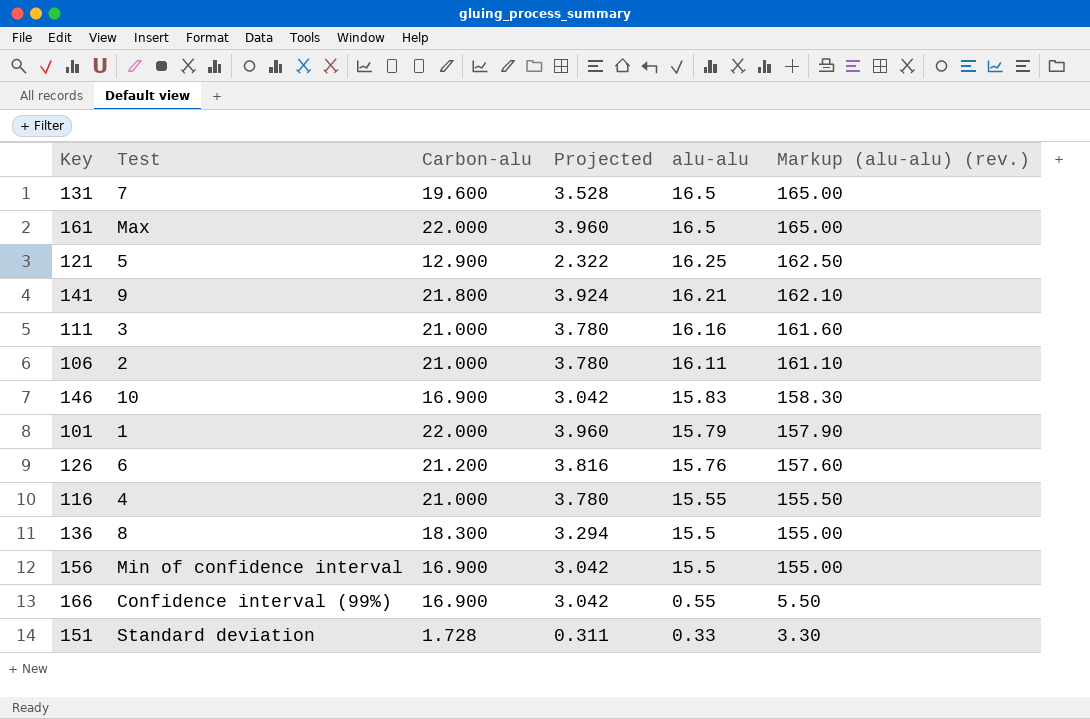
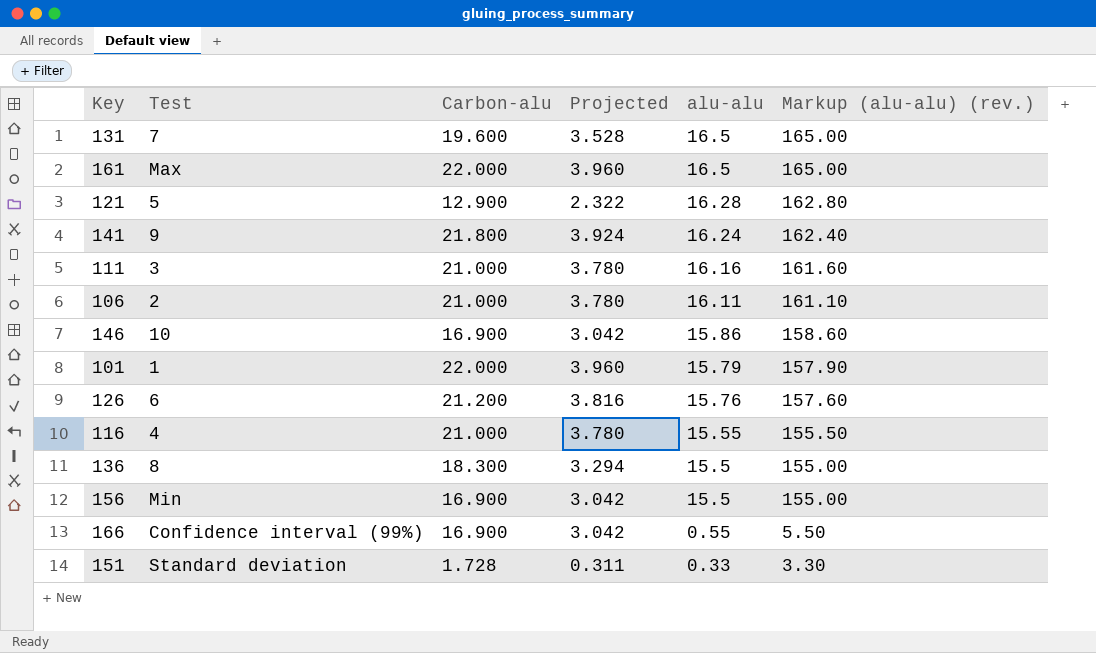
121 | alu-alu: 16.25 -> 16.28
121 | Markup (alu-alu) (rev.): 162.50 -> 162.80
141 | alu-alu: 16.21 -> 16.24
141 | Markup (alu-alu) (rev.): 162.10 -> 162.40
146 | alu-alu: 15.83 -> 15.86
146 | Markup (alu-alu) (rev.): 158.30 -> 158.60
156 | Test: Min of confidence interval -> Min

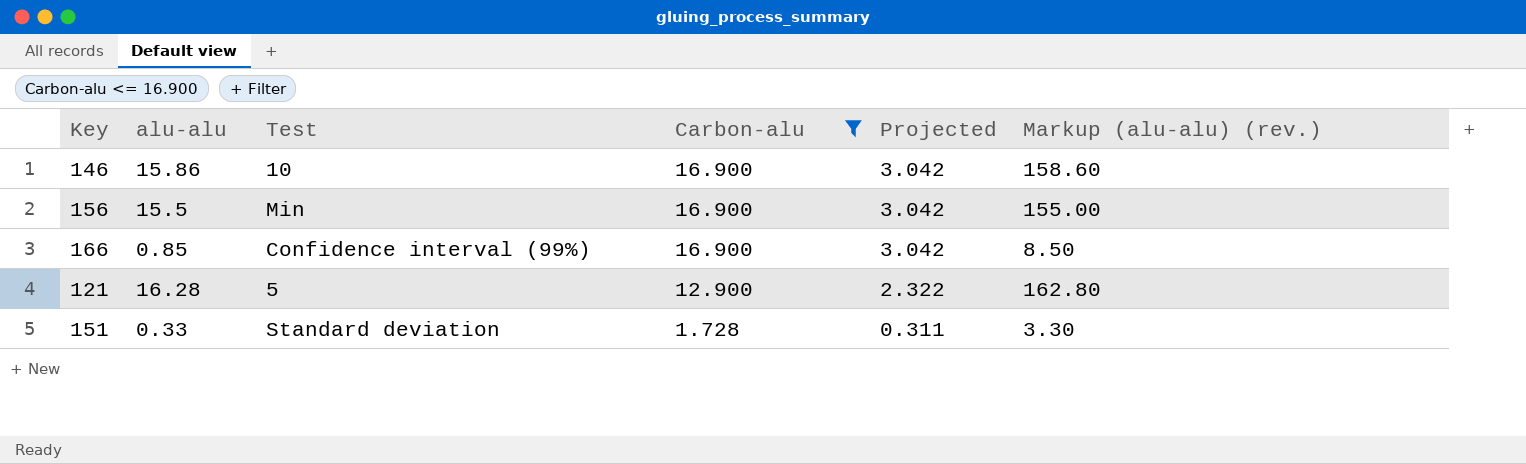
filter: none -> Carbon-alu <= 16.900
row order: alu-alu descending -> Carbon-alu descending
column alu-alu | position: 5 -> 2
166 | alu-alu: 0.55 -> 0.85
166 | Markup (alu-alu) (rev.): 5.50 -> 8.50

